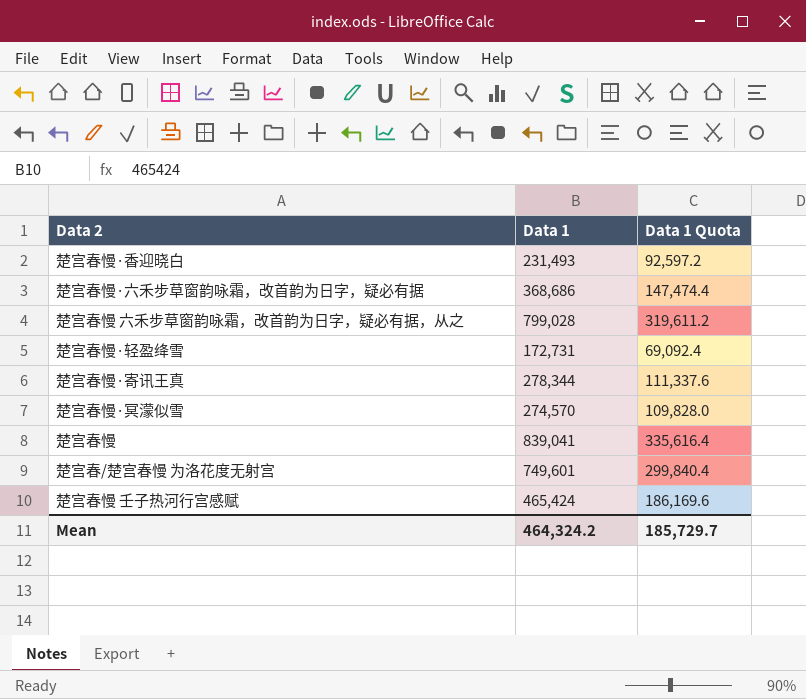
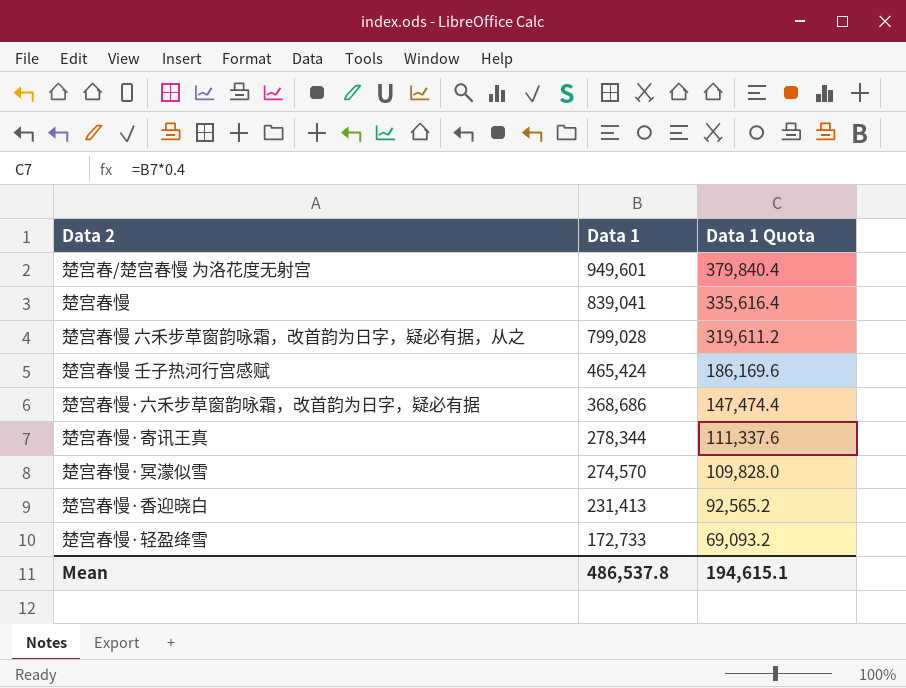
row order: none -> Data 1 descending
楚宫春/楚宫春慢 为洛花度无射宫 | Data 1: 749,601 -> 949,601
楚宫春/楚宫春慢 为洛花度无射宫 | Data 1 Quota: 299,840.4 -> 379,840.4
楚宫春慢·香迎晓白 | Data 1: 231,493 -> 231,413
楚宫春慢·香迎晓白 | Data 1 Quota: 92,597.2 -> 92,565.2
楚宫春慢·轻盈绛雪 | Data 1: 172,731 -> 172,733
楚宫春慢·轻盈绛雪 | Data 1 Quota: 69,092.4 -> 69,093.2
Mean | Data 1: 464,324.2 -> 486,537.8
Mean | Data 1 Quota: 185,729.7 -> 194,615.1

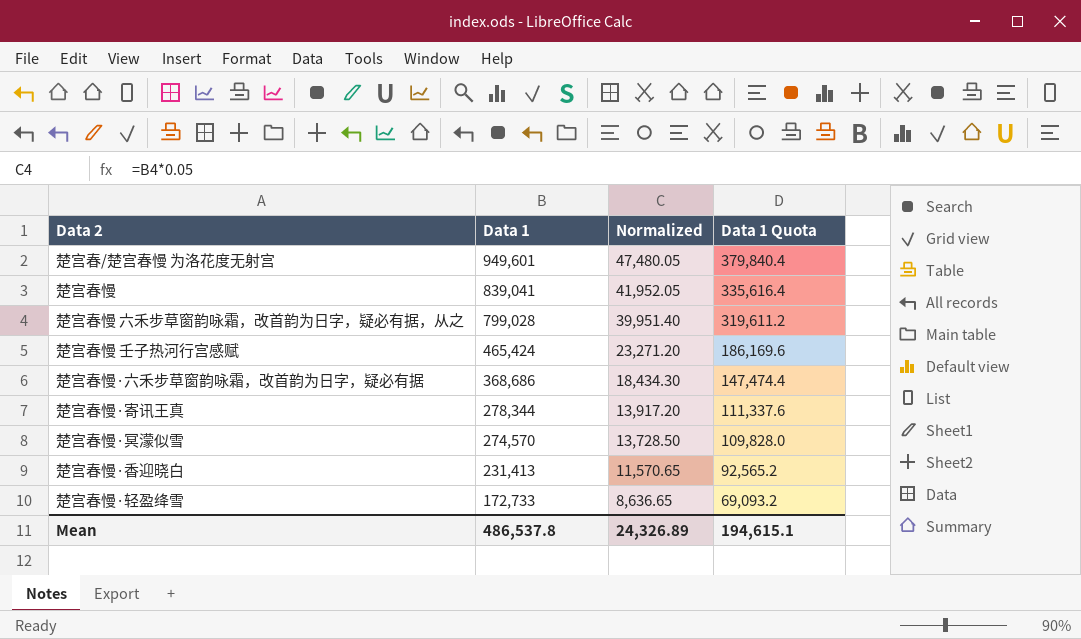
column Normalized | formula: none -> [Data 1] * 0.05

